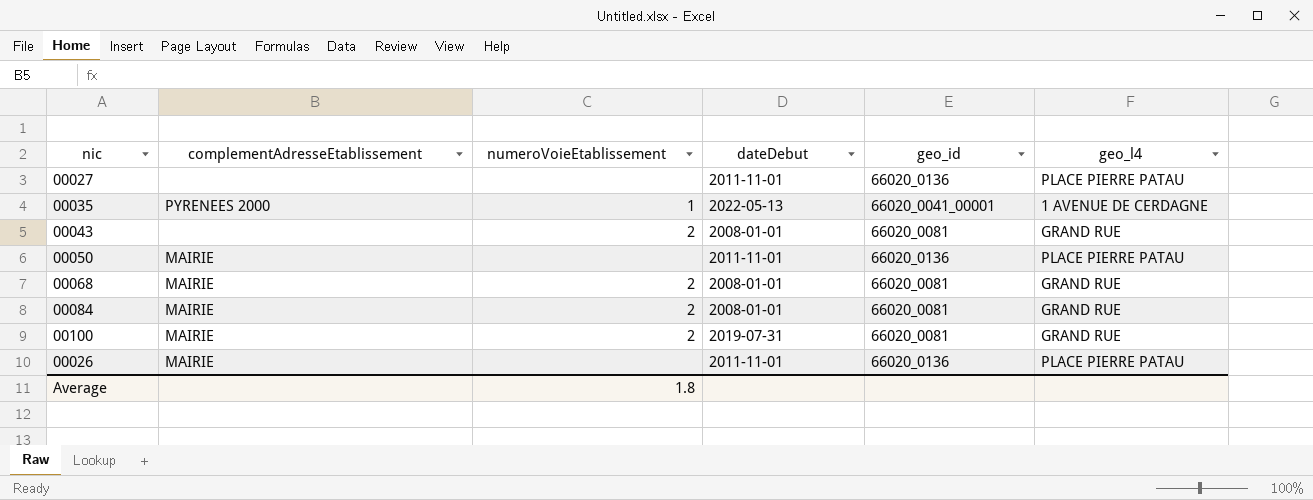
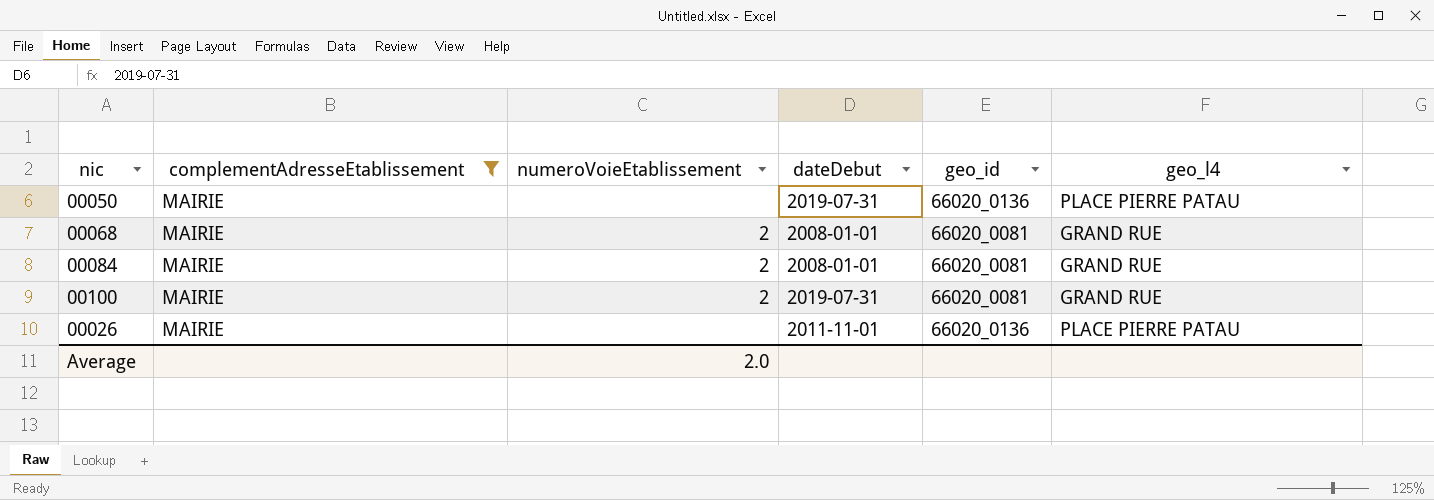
filter: none -> complementAdresseEtablissement = MAIRIE
00050 | dateDebut: 2011-11-01 -> 2019-07-31
Average | numeroVoieEtablissement: 1.8 -> 2.0

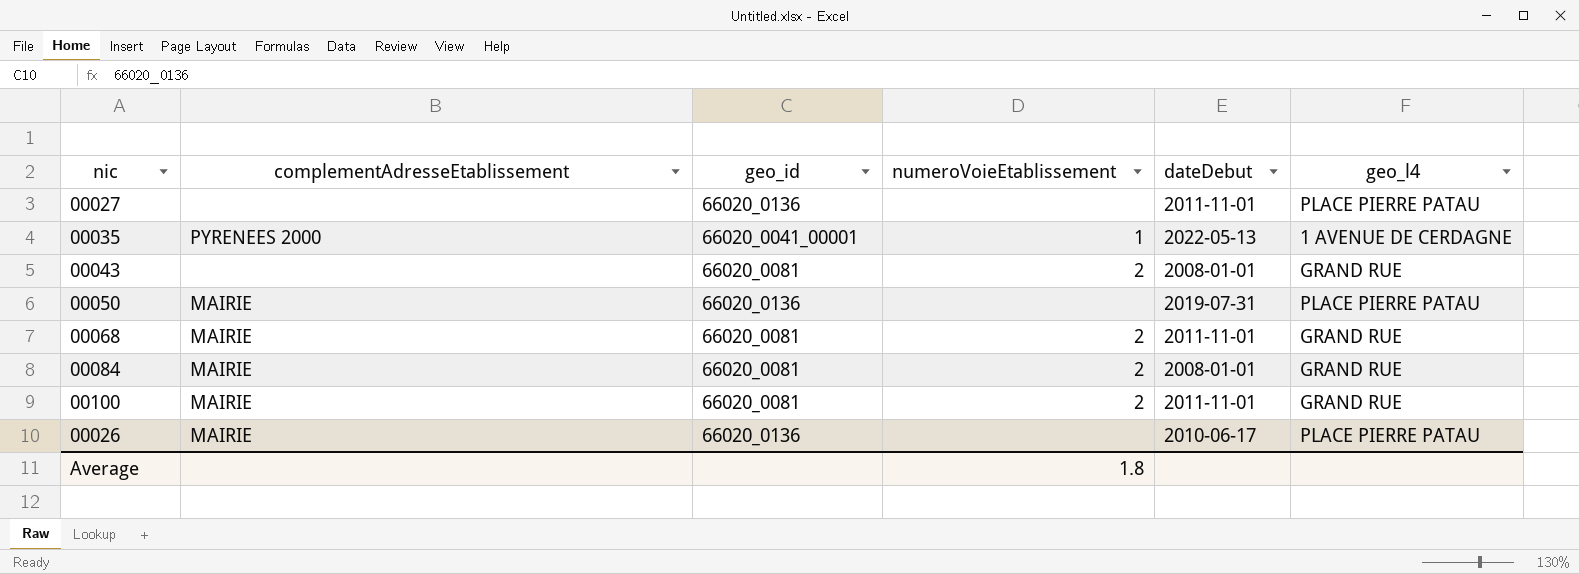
filter: complementAdresseEtablissement = MAIRIE -> none
column geo_id | position: 5 -> 3
00068 | dateDebut: 2008-01-01 -> 2011-11-01
00100 | dateDebut: 2019-07-31 -> 2011-11-01
00026 | dateDebut: 2011-11-01 -> 2010-06-17
Average | numeroVoieEtablissement: 2.0 -> 1.8

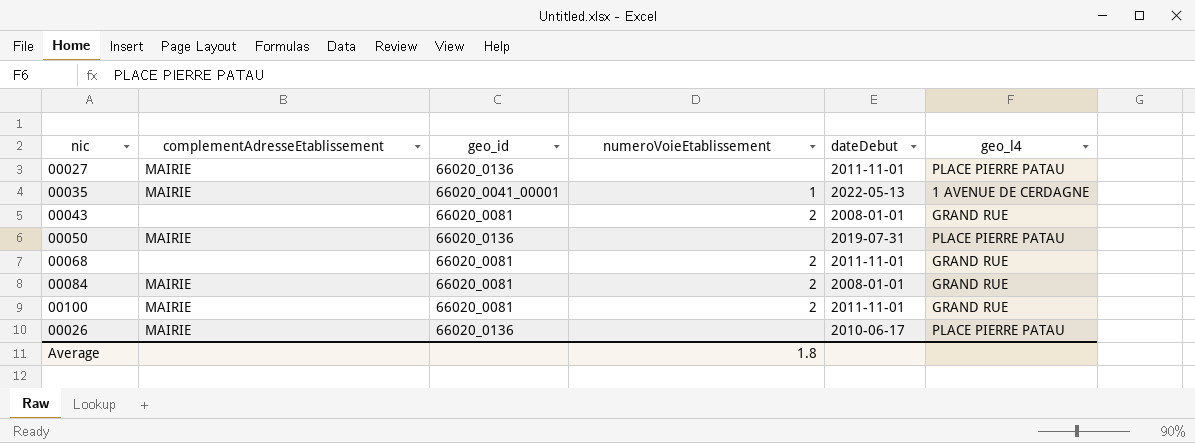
00027 | complementAdresseEtablissement: none -> MAIRIE
00035 | complementAdresseEtablissement: PYRENEES 2000 -> MAIRIE
00068 | complementAdresseEtablissement: MAIRIE -> none

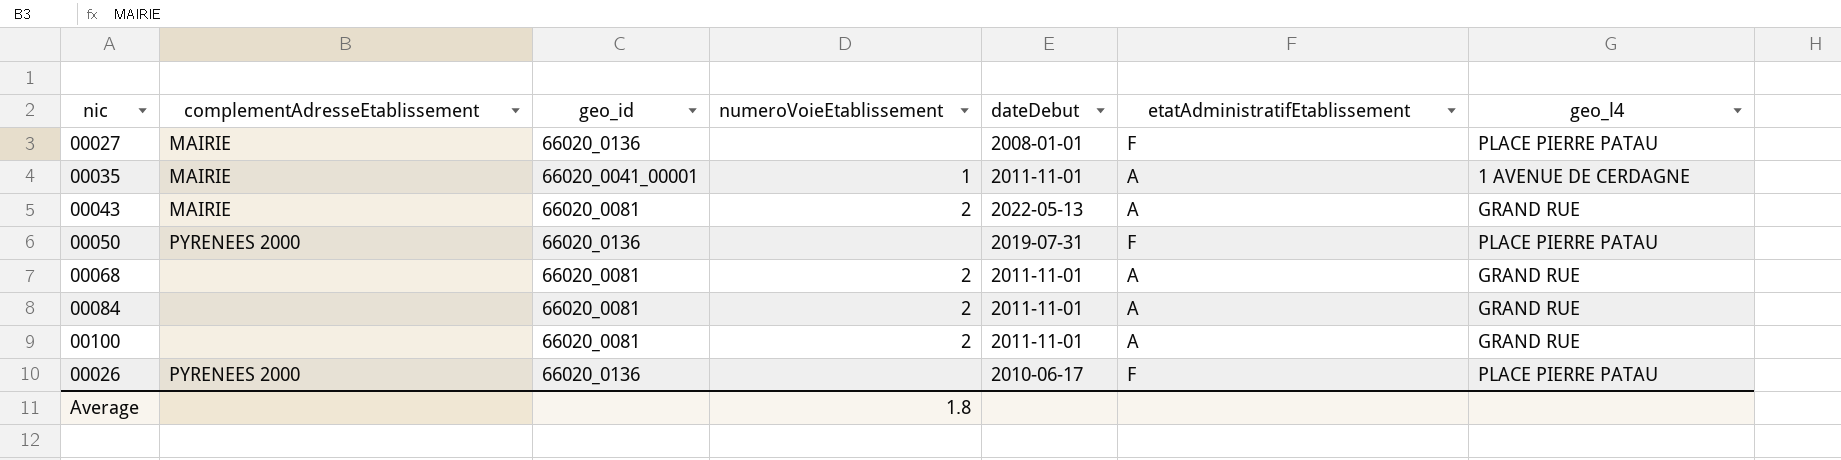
column etatAdministratifEtablissement | position: none -> 6
00027 | dateDebut: 2011-11-01 -> 2008-01-01
00035 | dateDebut: 2022-05-13 -> 2011-11-01
00043 | complementAdresseEtablissement: none -> MAIRIE
00043 | dateDebut: 2008-01-01 -> 2022-05-13
00050 | complementAdresseEtablissement: MAIRIE -> PYRENEES 2000
00084 | complementAdresseEtablissement: MAIRIE -> none
00084 | dateDebut: 2008-01-01 -> 2011-11-01
00100 | complementAdresseEtablissement: MAIRIE -> none
00026 | complementAdresseEtablissement: MAIRIE -> PYRENEES 2000

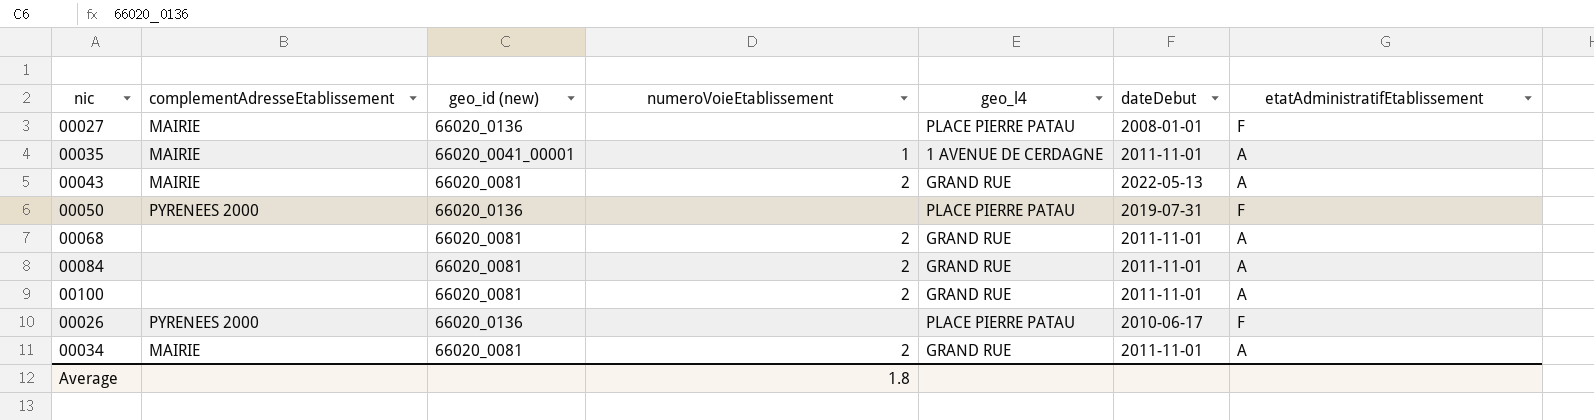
column name: geo_id -> geo_id (new)
column geo_l4 | position: 7 -> 5
row 00034: none -> MAIRIE | 66020_0081 | 2 | GRAND RUE | 2011-11-01 | A

